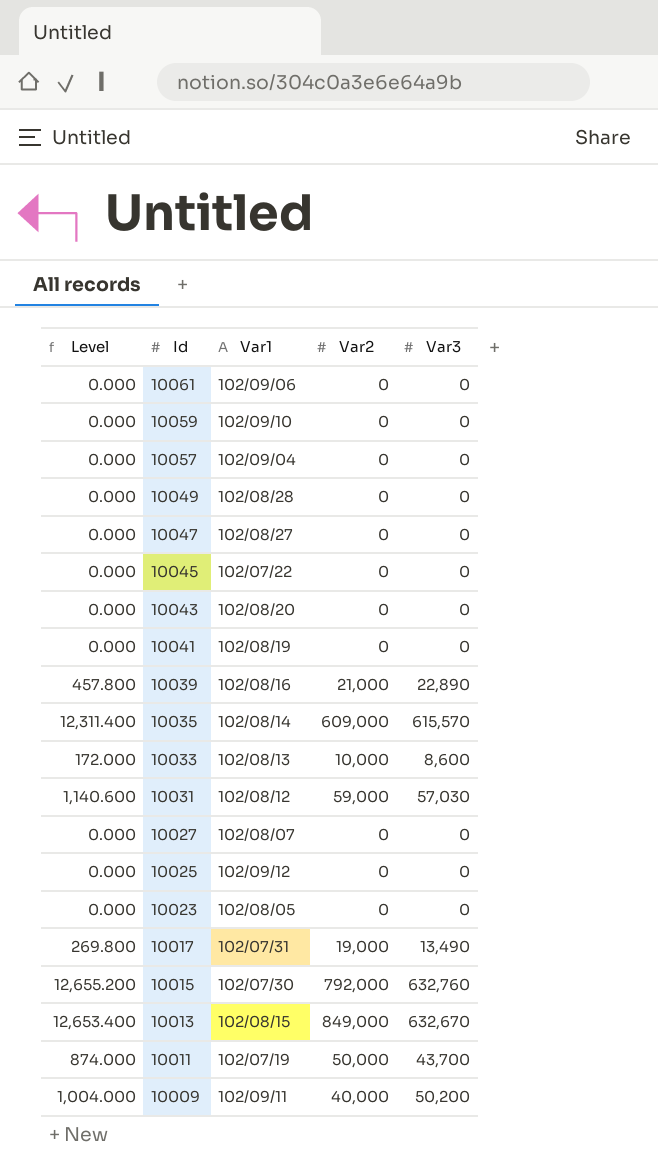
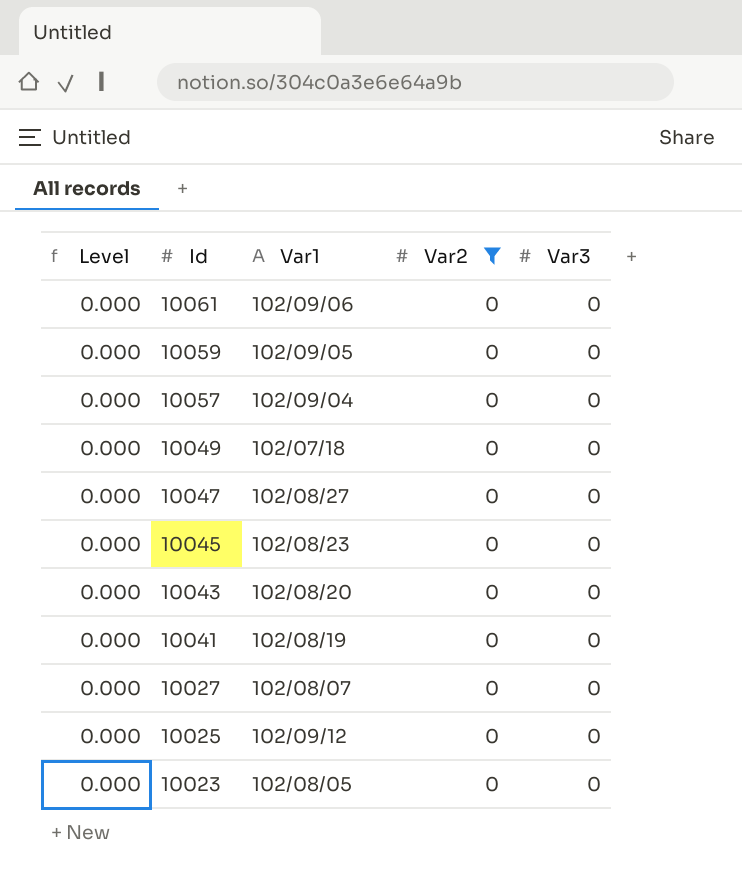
filter: none -> Var2 = 0
10059 | Var1: 102/09/10 -> 102/09/05
10049 | Var1: 102/08/28 -> 102/07/18
10045 | Var1: 102/07/22 -> 102/08/23

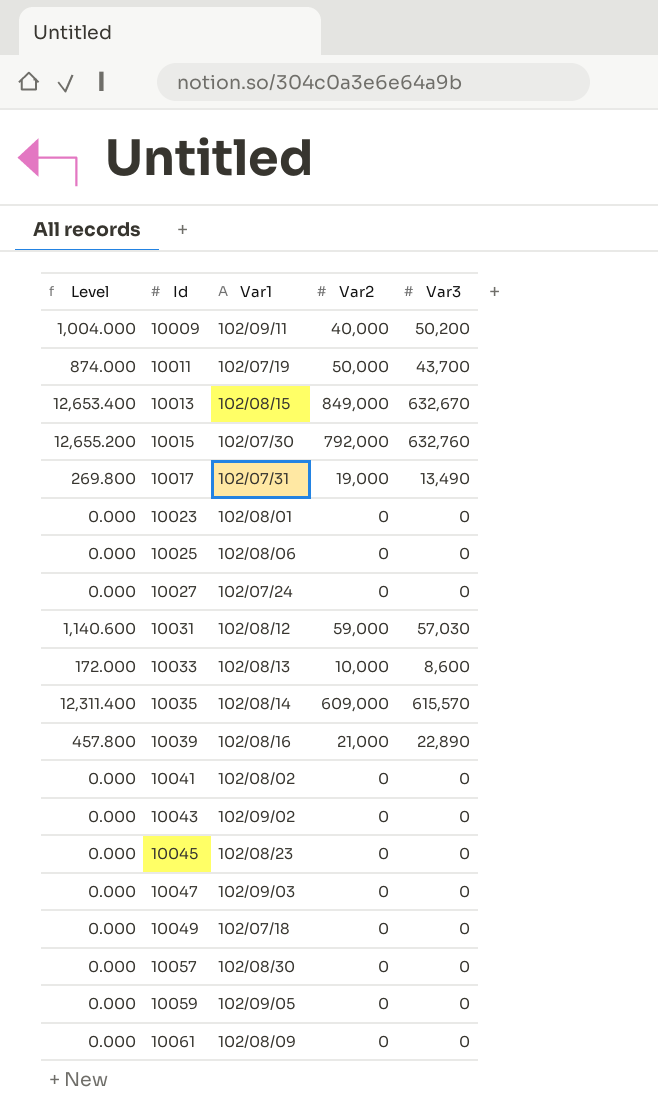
filter: Var2 = 0 -> none
row order: Id descending -> Id ascending
10023 | Var1: 102/08/05 -> 102/08/01
10025 | Var1: 102/09/12 -> 102/08/06
10027 | Var1: 102/08/07 -> 102/07/24
10041 | Var1: 102/08/19 -> 102/08/02
10043 | Var1: 102/08/20 -> 102/09/02
10047 | Var1: 102/08/27 -> 102/09/03
10057 | Var1: 102/09/04 -> 102/08/30
10061 | Var1: 102/09/06 -> 102/08/09

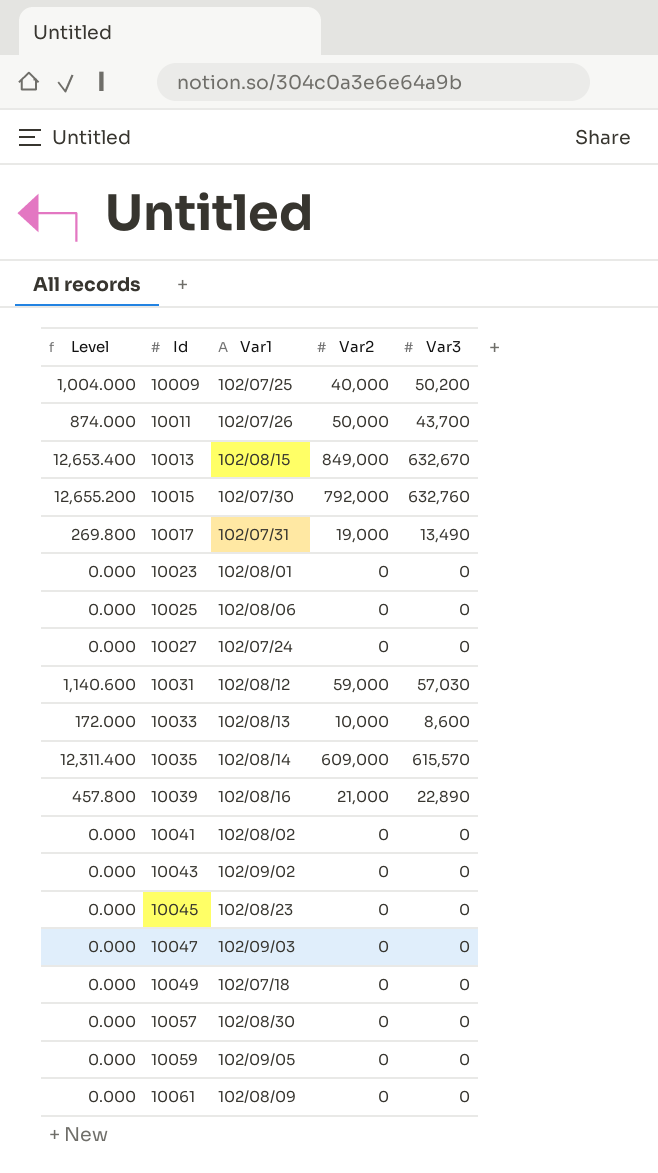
10009 | Var1: 102/09/11 -> 102/07/25
10011 | Var1: 102/07/19 -> 102/07/26

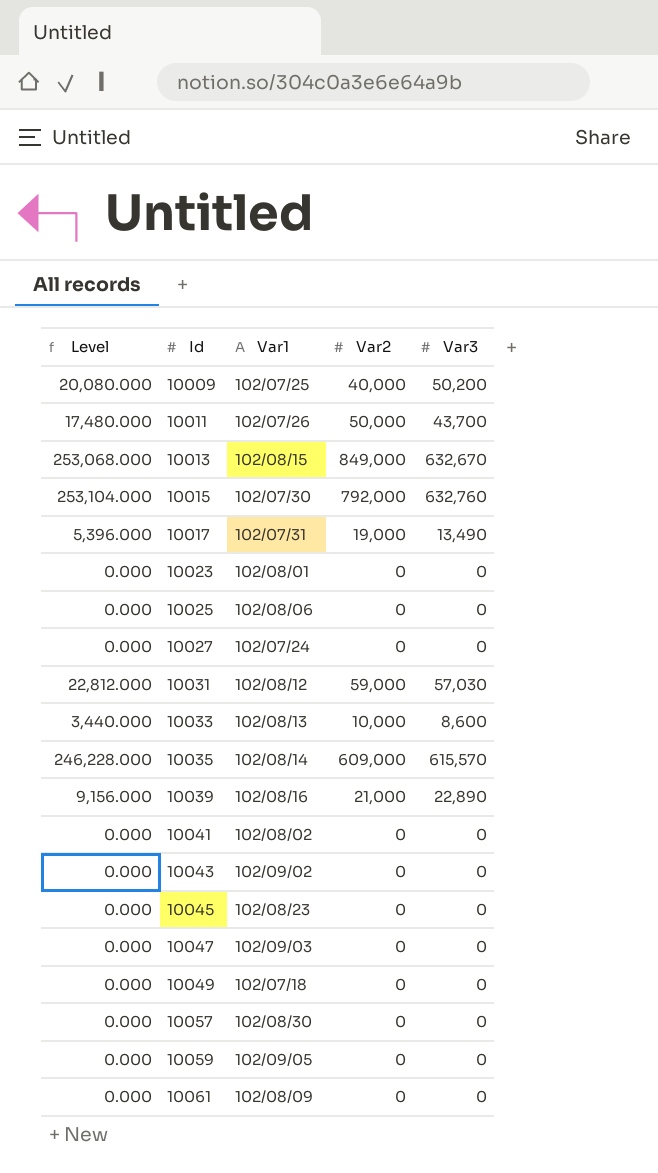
column Level | formula: [Var3] * 0.02 -> [Var3] * 0.4

